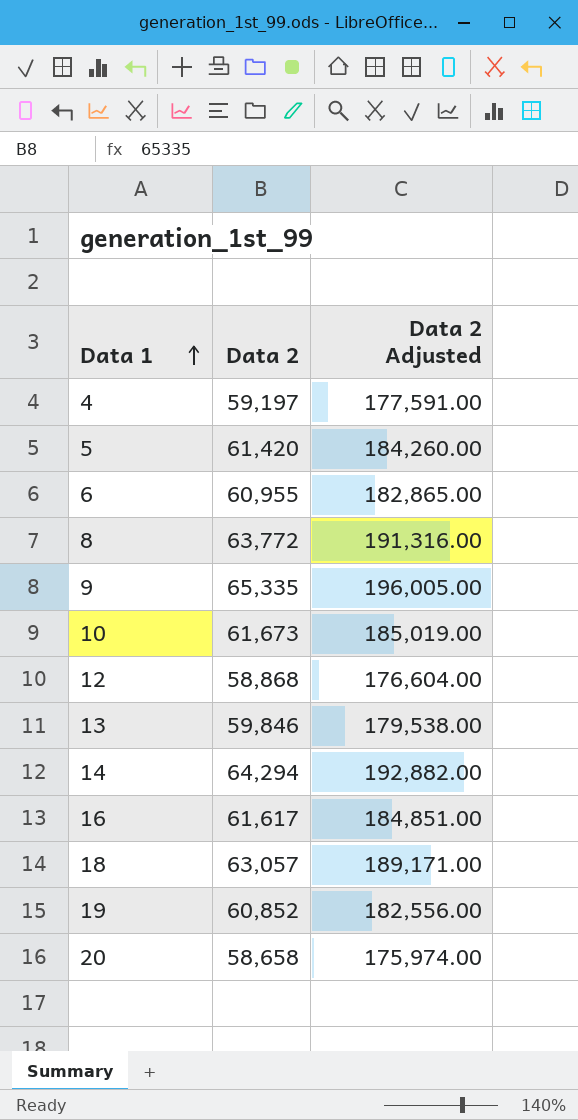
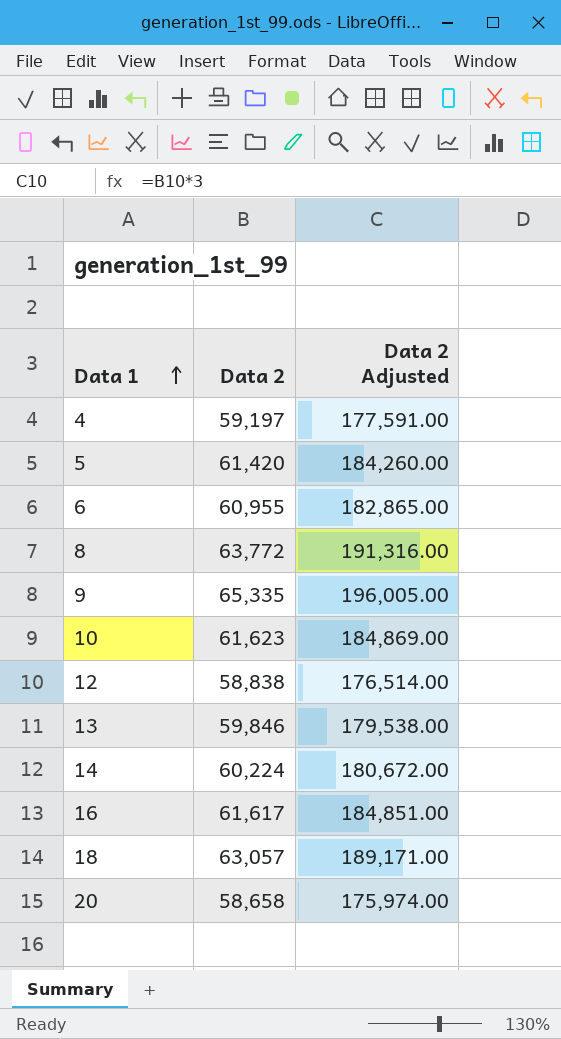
row 19: 60,852 | 182,556.00 -> none
10 | Data 2: 61,673 -> 61,623
10 | Data 2 Adjusted: 185,019.00 -> 184,869.00
12 | Data 2: 58,868 -> 58,838
12 | Data 2 Adjusted: 176,604.00 -> 176,514.00
14 | Data 2: 64,294 -> 60,224
14 | Data 2 Adjusted: 192,882.00 -> 180,672.00

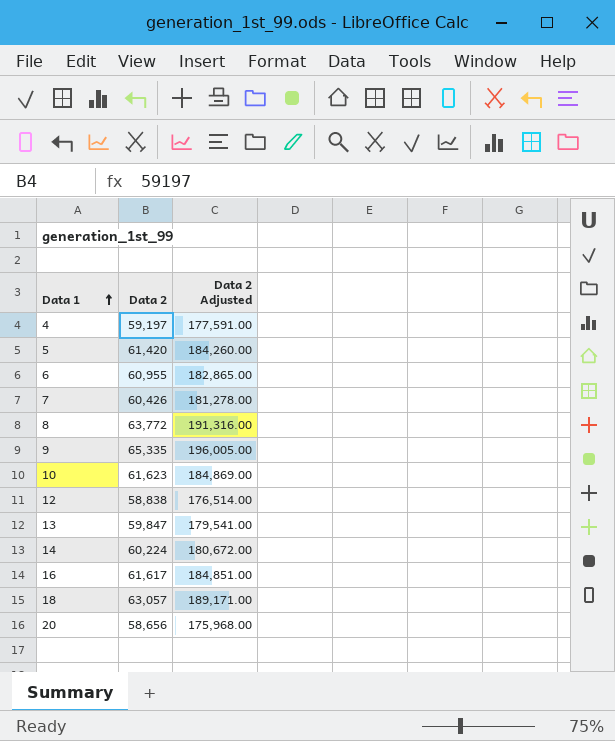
row 7: none -> 60,426 | 181,278.00
13 | Data 2: 59,846 -> 59,847
13 | Data 2 Adjusted: 179,538.00 -> 179,541.00
20 | Data 2: 58,658 -> 58,656
20 | Data 2 Adjusted: 175,974.00 -> 175,968.00

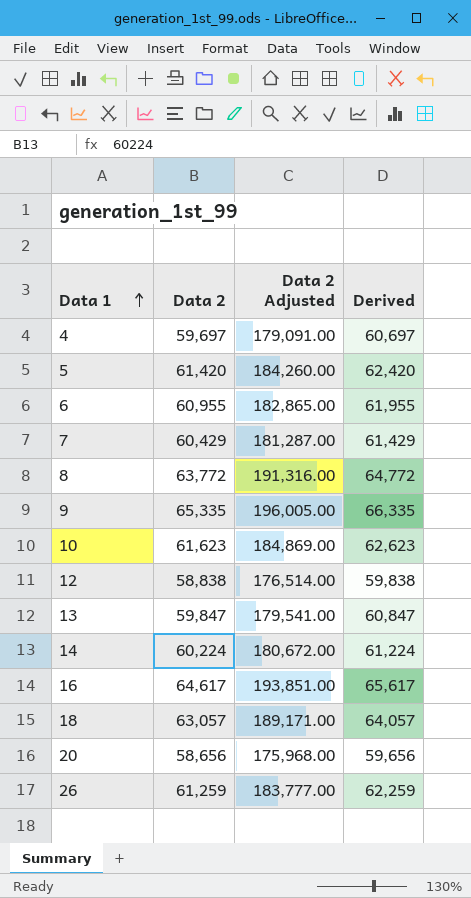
column Derived | formula: none -> [Data 2] + 1000
4 | Data 2: 59,197 -> 59,697
4 | Data 2 Adjusted: 177,591.00 -> 179,091.00
7 | Data 2: 60,426 -> 60,429
7 | Data 2 Adjusted: 181,278.00 -> 181,287.00
16 | Data 2: 61,617 -> 64,617
16 | Data 2 Adjusted: 184,851.00 -> 193,851.00
row 26: none -> 61,259 | 183,777.00 | 62,259

